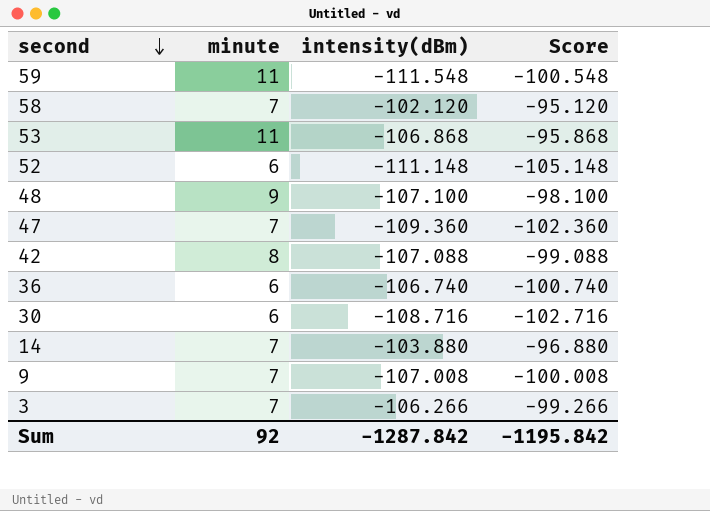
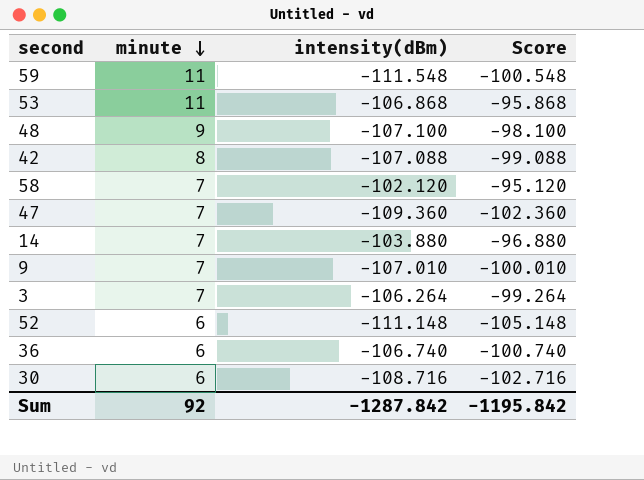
row order: second descending -> minute descending
9 | intensity(dBm): -107.008 -> -107.010
9 | Score: -100.008 -> -100.010
3 | intensity(dBm): -106.266 -> -106.264
3 | Score: -99.266 -> -99.264

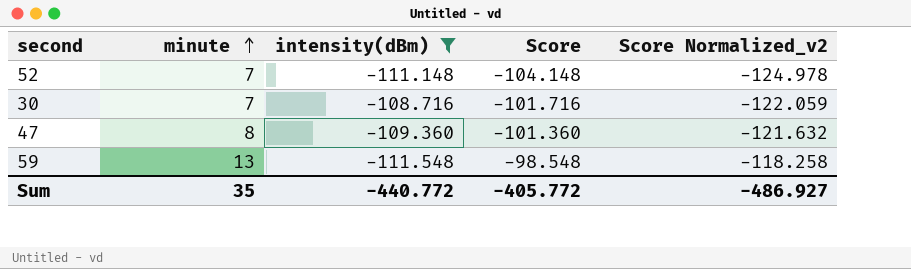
filter: none -> intensity(dBm) <= -108.716
row order: minute descending -> minute ascending
column Score Normalized_v2 | formula: none -> [Score] * 1.2
52 | minute: 6 -> 7
52 | Score: -105.148 -> -104.148
30 | minute: 6 -> 7
30 | Score: -102.716 -> -101.716
47 | minute: 7 -> 8
47 | Score: -102.360 -> -101.360
59 | minute: 11 -> 13
59 | Score: -100.548 -> -98.548
Sum | minute: 92 -> 35
Sum | intensity(dBm): -1287.842 -> -440.772
Sum | Score: -1195.842 -> -405.772

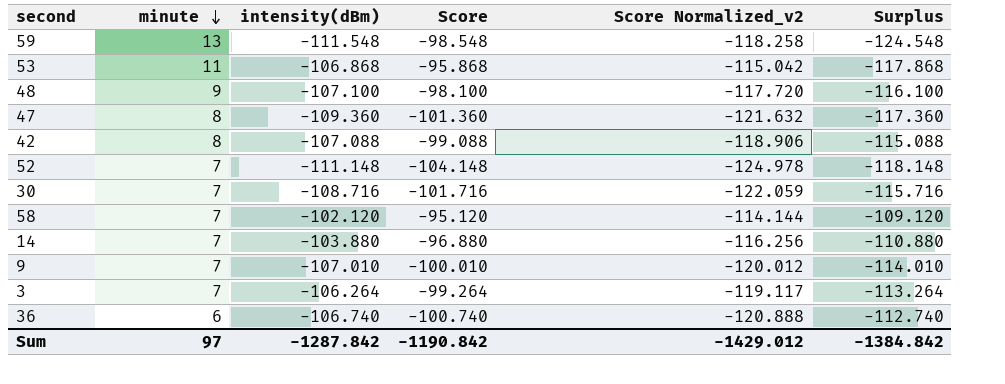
filter: intensity(dBm) <= -108.716 -> none
row order: minute ascending -> minute descending
column Surplus | formula: none -> [intensity(dBm)] - [minute]
Sum | minute: 35 -> 97
Sum | intensity(dBm): -440.772 -> -1287.842
Sum | Score: -405.772 -> -1190.842
Sum | Score Normalized_v2: -486.927 -> -1429.012

